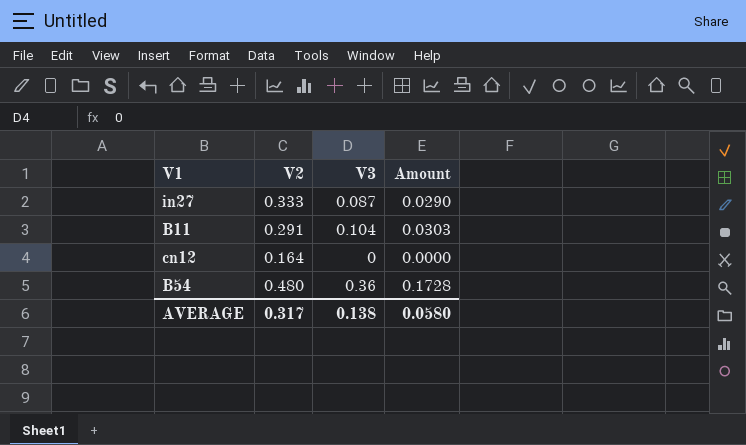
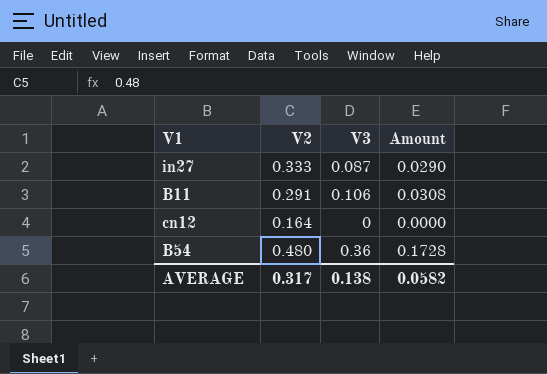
B11 | V3: 0.104 -> 0.106
B11 | Amount: 0.0303 -> 0.0308
AVERAGE | Amount: 0.0580 -> 0.0582

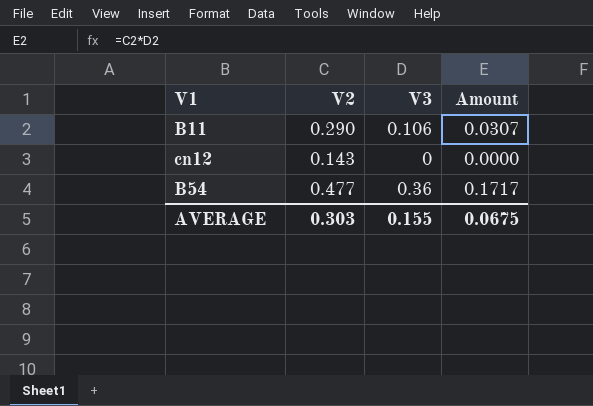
row in27: 0.333 | 0.087 | 0.0290 -> none
B11 | V2: 0.291 -> 0.290
B11 | Amount: 0.0308 -> 0.0307
cn12 | V2: 0.164 -> 0.143
B54 | V2: 0.480 -> 0.477
B54 | Amount: 0.1728 -> 0.1717
AVERAGE | V2: 0.317 -> 0.303
AVERAGE | V3: 0.138 -> 0.155
AVERAGE | Amount: 0.0582 -> 0.0675

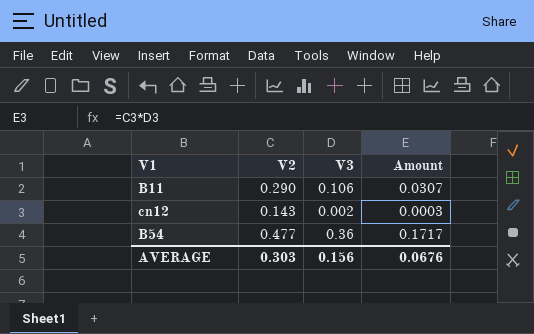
cn12 | V3: 0 -> 0.002
cn12 | Amount: 0.0000 -> 0.0003
AVERAGE | V3: 0.155 -> 0.156
AVERAGE | Amount: 0.0675 -> 0.0676

